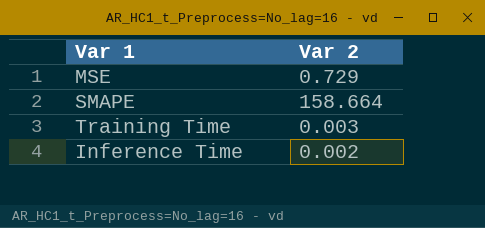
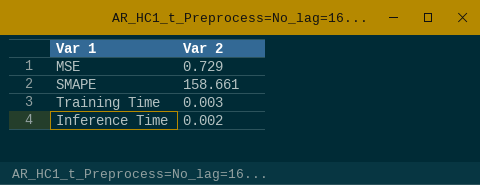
SMAPE | Var 2: 158.664 -> 158.661

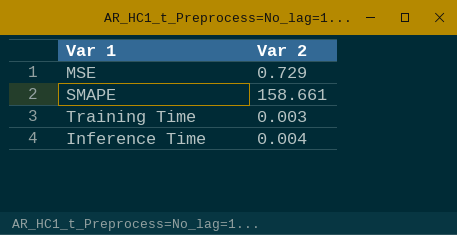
Inference Time | Var 2: 0.002 -> 0.004

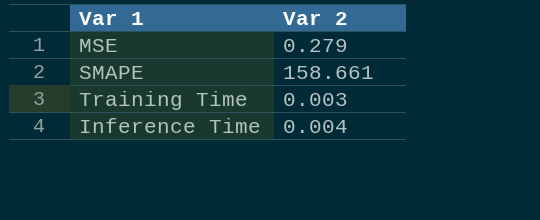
MSE | Var 2: 0.729 -> 0.279

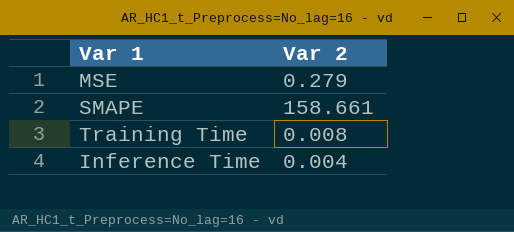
Training Time | Var 2: 0.003 -> 0.008

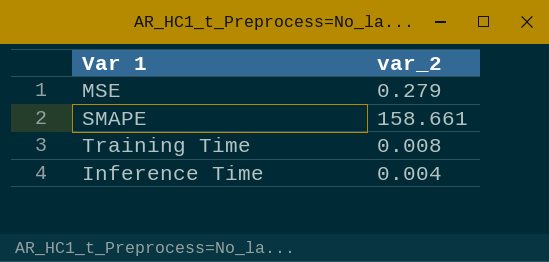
column name: Var 2 -> var_2

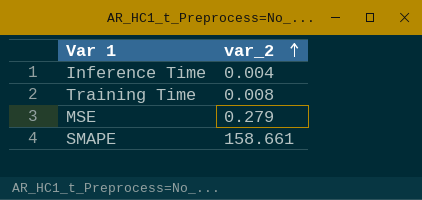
row order: none -> var_2 ascending

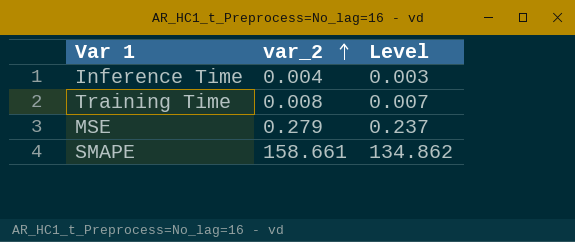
column Level | formula: none -> [var_2] * 0.85

